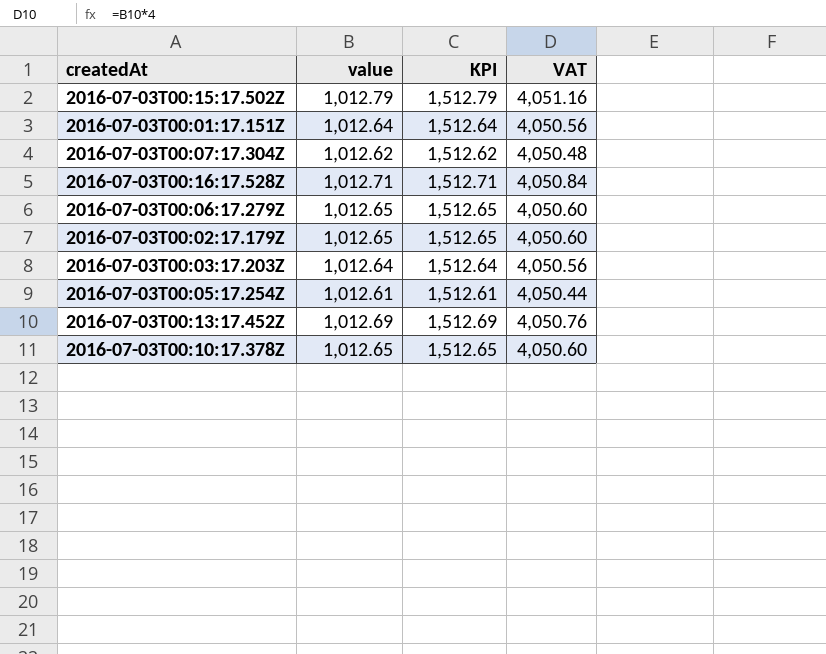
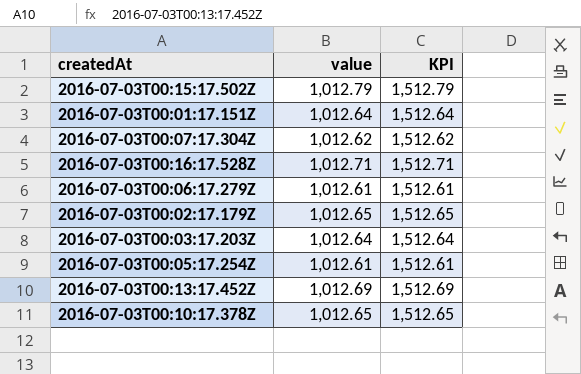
column VAT | formula: [value] * 4 -> none
2016-07-03T00:06:17.279Z | value: 1,012.65 -> 1,012.61
2016-07-03T00:06:17.279Z | KPI: 1,512.65 -> 1,512.61

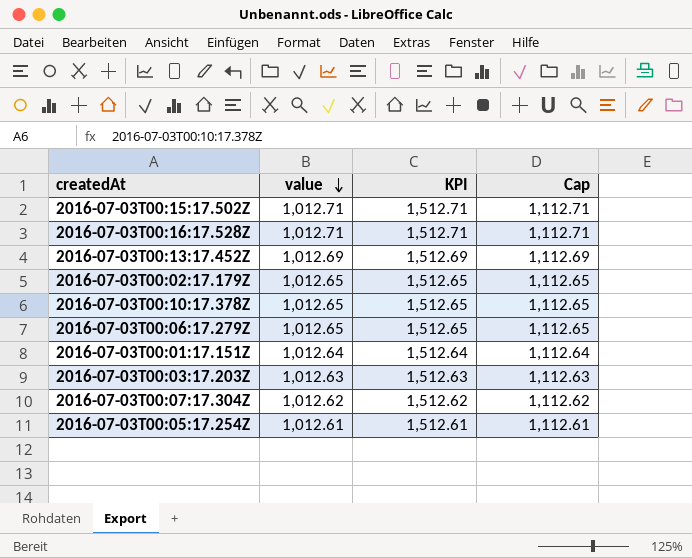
row order: none -> value descending
column Cap | formula: none -> [value] + 100
2016-07-03T00:15:17.502Z | value: 1,012.79 -> 1,012.71
2016-07-03T00:15:17.502Z | KPI: 1,512.79 -> 1,512.71
2016-07-03T00:06:17.279Z | value: 1,012.61 -> 1,012.65
2016-07-03T00:06:17.279Z | KPI: 1,512.61 -> 1,512.65
2016-07-03T00:03:17.203Z | value: 1,012.64 -> 1,012.63
2016-07-03T00:03:17.203Z | KPI: 1,512.64 -> 1,512.63

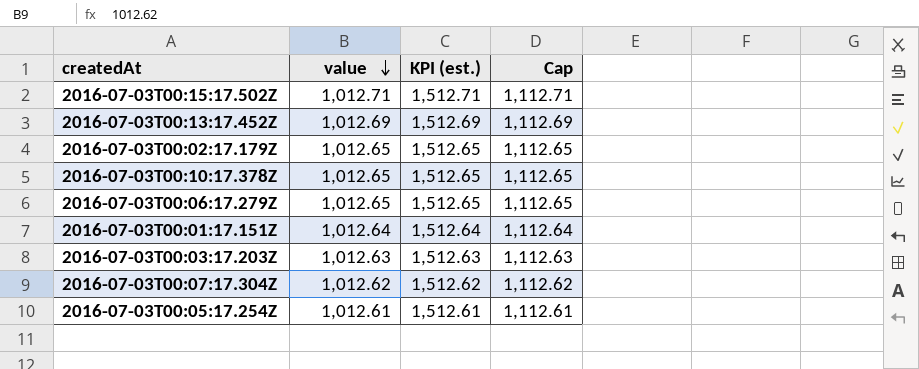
column name: KPI -> KPI (est.)
row 2016-07-03T00:16:17.528Z: 1,012.71 | 1,512.71 | 1,112.71 -> none

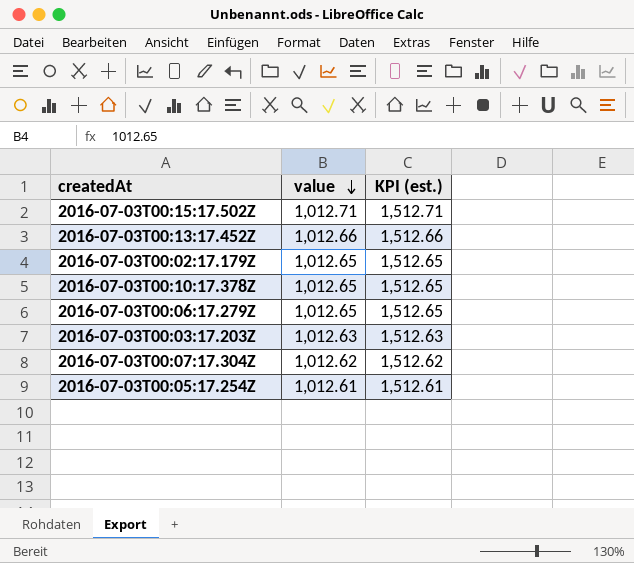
column Cap | formula: [value] + 100 -> none
row 2016-07-03T00:01:17.151Z: 1,012.64 | 1,512.64 | 1,112.64 -> none
2016-07-03T00:13:17.452Z | value: 1,012.69 -> 1,012.66
2016-07-03T00:13:17.452Z | KPI (est.): 1,512.69 -> 1,512.66

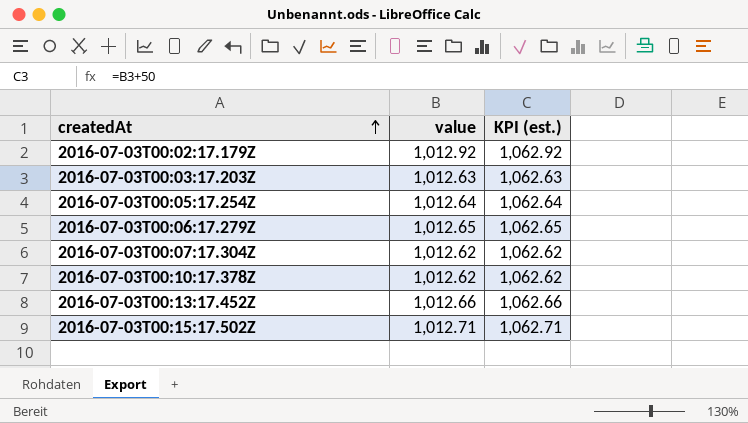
row order: value descending -> createdAt ascending
column KPI (est.) | formula: [value] + 500 -> [value] + 50
2016-07-03T00:02:17.179Z | value: 1,012.65 -> 1,012.92
2016-07-03T00:05:17.254Z | value: 1,012.61 -> 1,012.64
2016-07-03T00:10:17.378Z | value: 1,012.65 -> 1,012.62

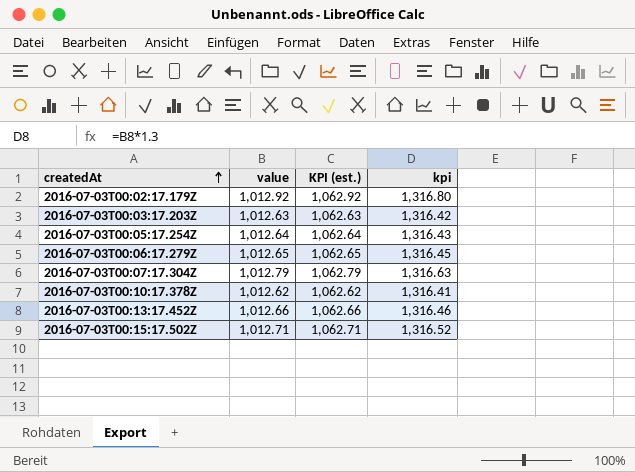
column kpi | formula: none -> [value] * 1.3
2016-07-03T00:07:17.304Z | value: 1,012.62 -> 1,012.79
2016-07-03T00:07:17.304Z | KPI (est.): 1,062.62 -> 1,062.79

